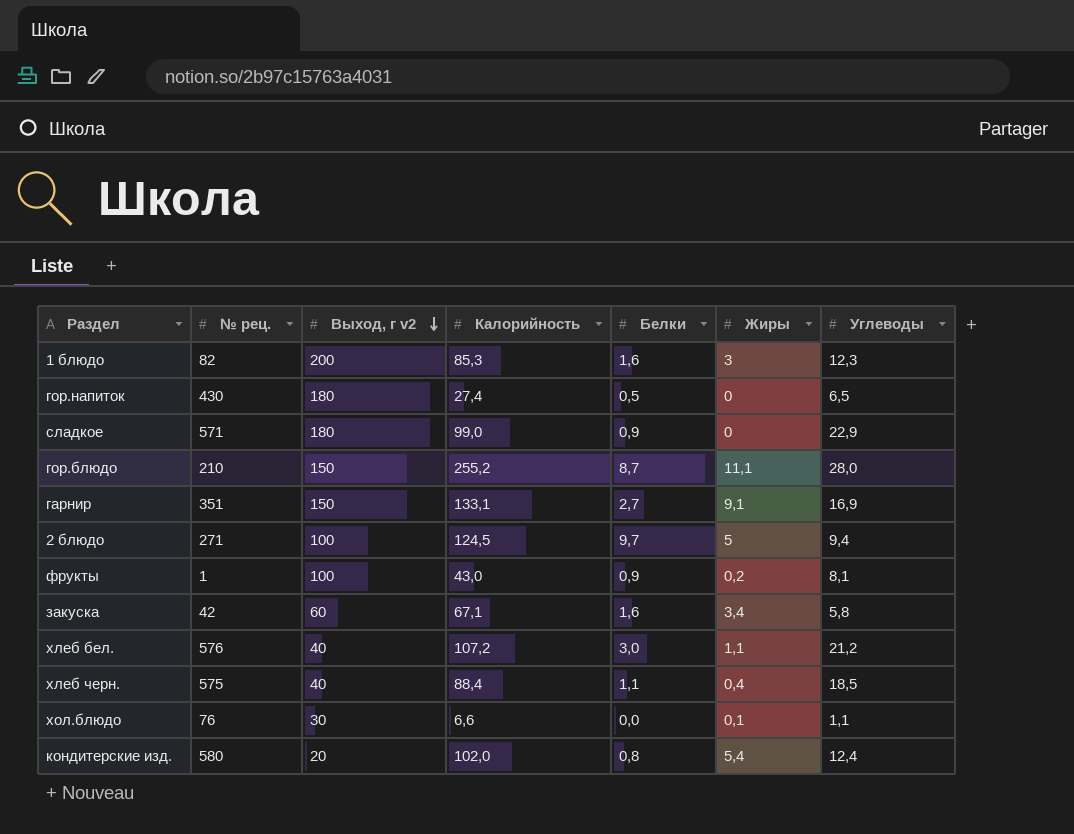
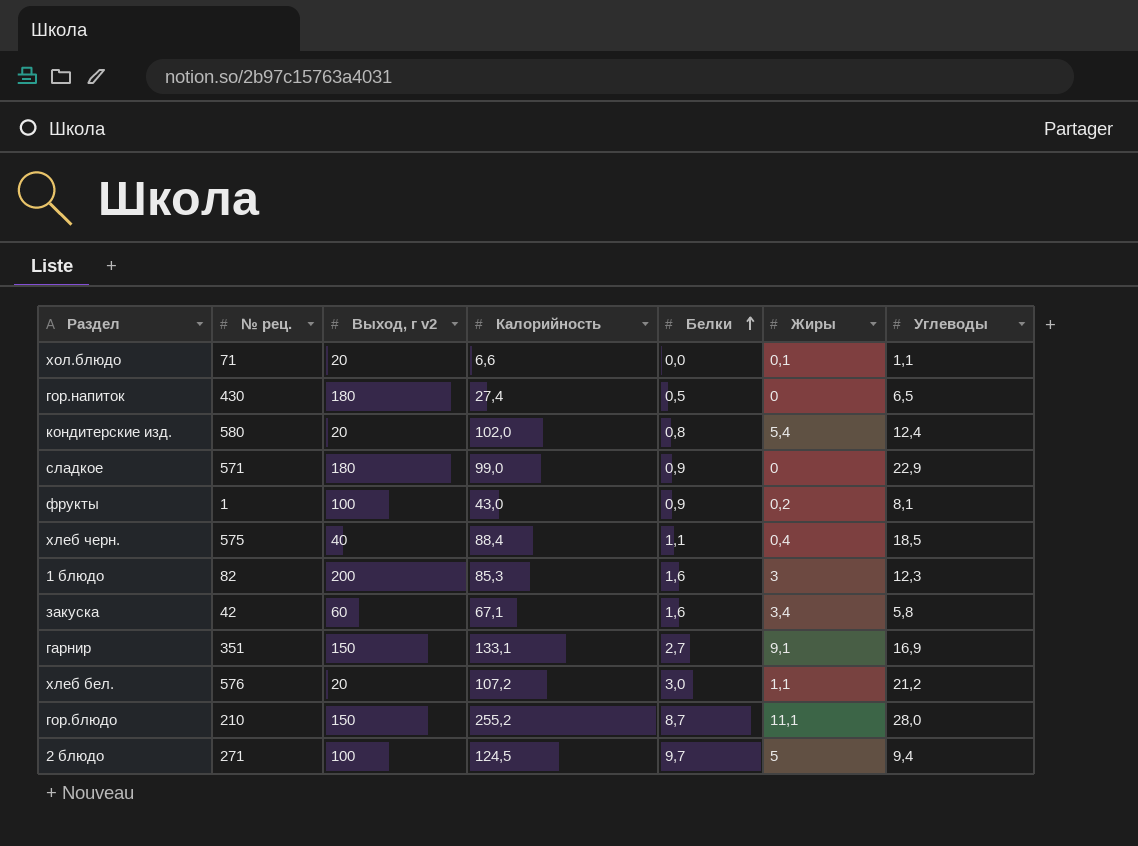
row order: Выход, г v2 descending -> Белки ascending
хол.блюдо | № рец.: 76 -> 71
хол.блюдо | Выход, г v2: 30 -> 20
хлеб бел. | Выход, г v2: 40 -> 20

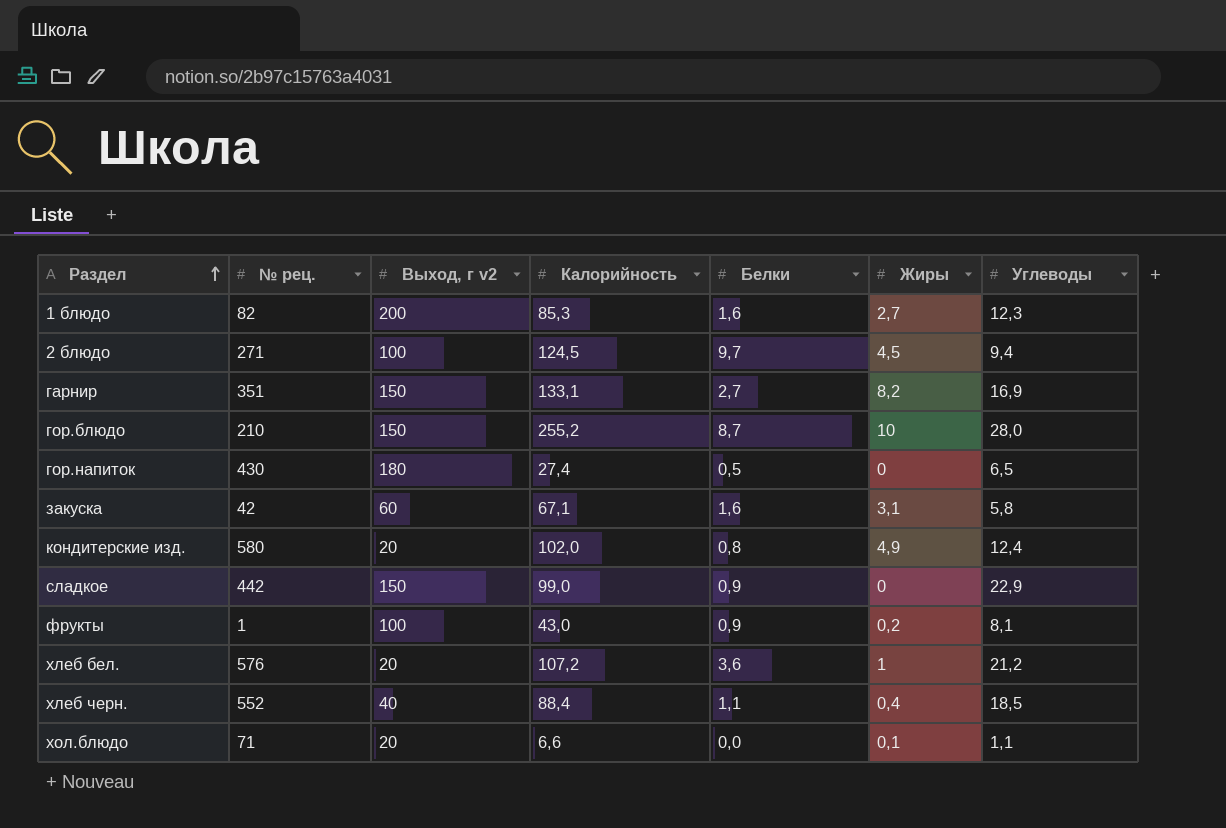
row order: Белки ascending -> Раздел ascending
1 блюдо | Жиры: 3 -> 2,7
2 блюдо | Жиры: 5 -> 4,5
гарнир | Жиры: 9,1 -> 8,2
гор.блюдо | Жиры: 11,1 -> 10
закуска | Жиры: 3,4 -> 3,1
кондитерские изд. | Жиры: 5,4 -> 4,9
сладкое | № рец.: 571 -> 442
сладкое | Выход, г v2: 180 -> 150
хлеб бел. | Белки: 3,0 -> 3,6
хлеб бел. | Жиры: 1,1 -> 1
хлеб черн. | № рец.: 575 -> 552

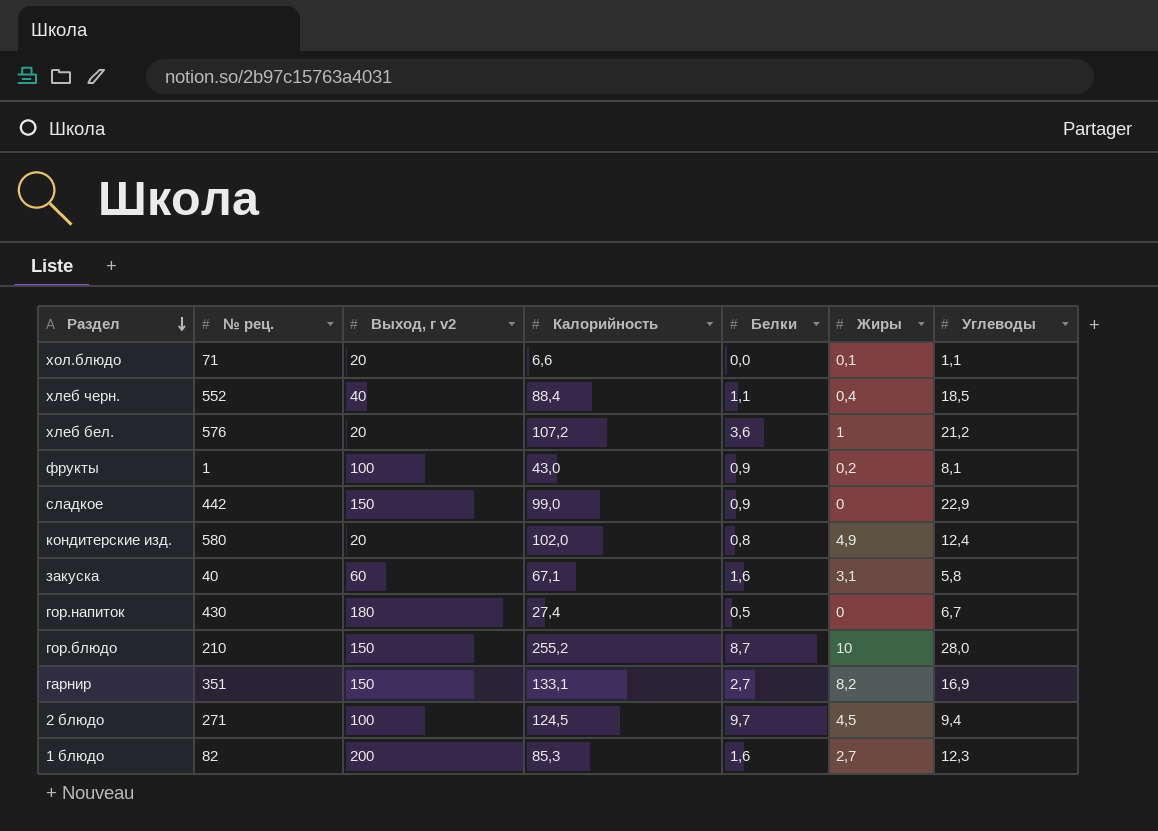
row order: Раздел ascending -> Раздел descending
закуска | № рец.: 42 -> 40
гор.напиток | Углеводы: 6,5 -> 6,7

